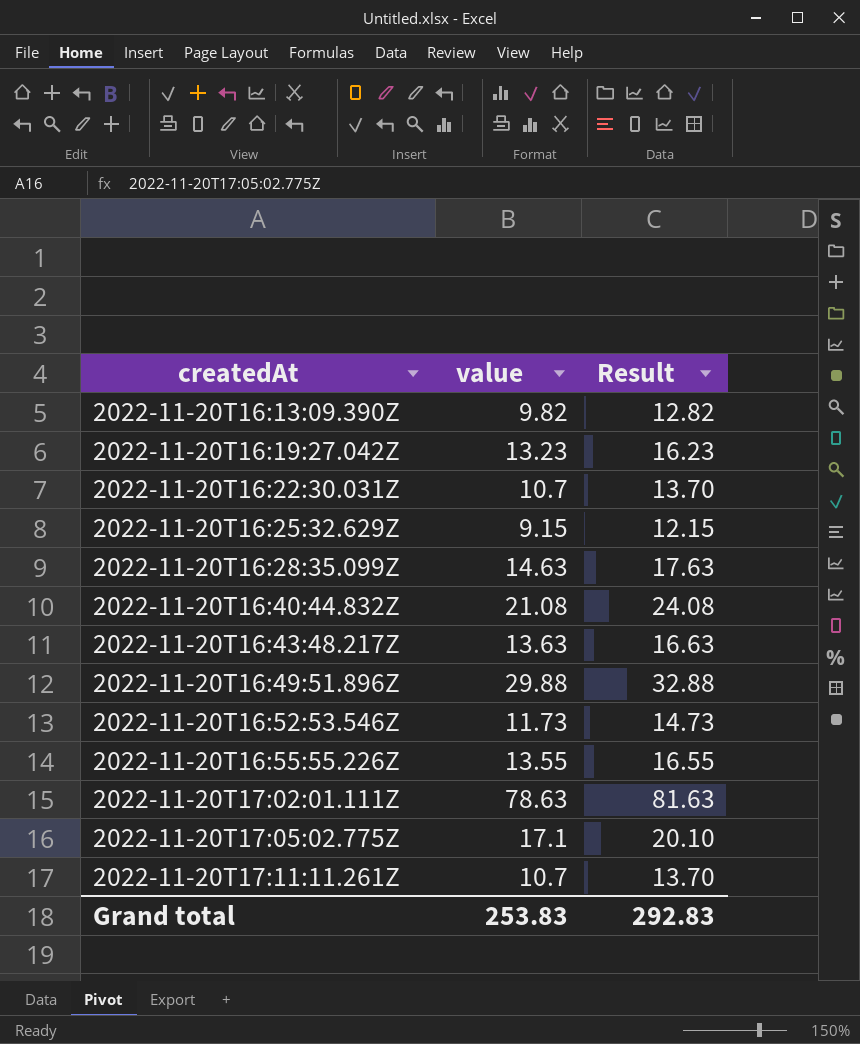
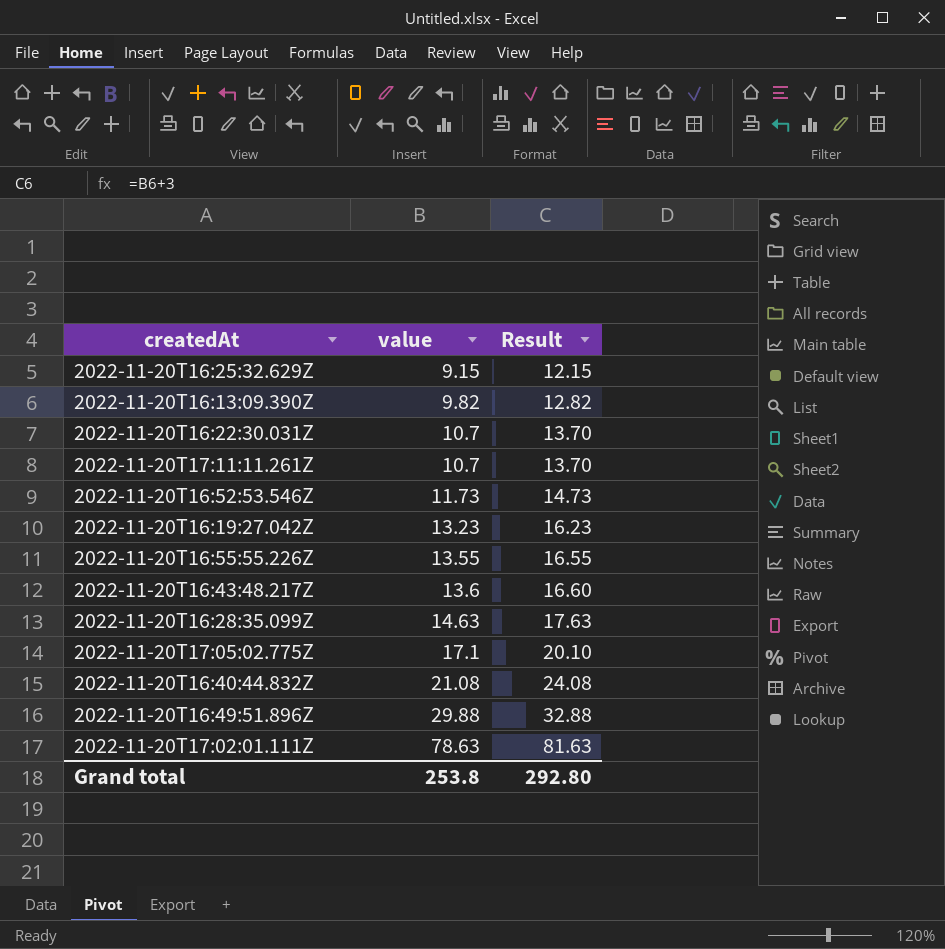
row order: createdAt ascending -> value ascending
2022-11-20T16:43:48.217Z | value: 13.63 -> 13.6
2022-11-20T16:43:48.217Z | Result: 16.63 -> 16.60
Grand total | value: 253.83 -> 253.8
Grand total | Result: 292.83 -> 292.80

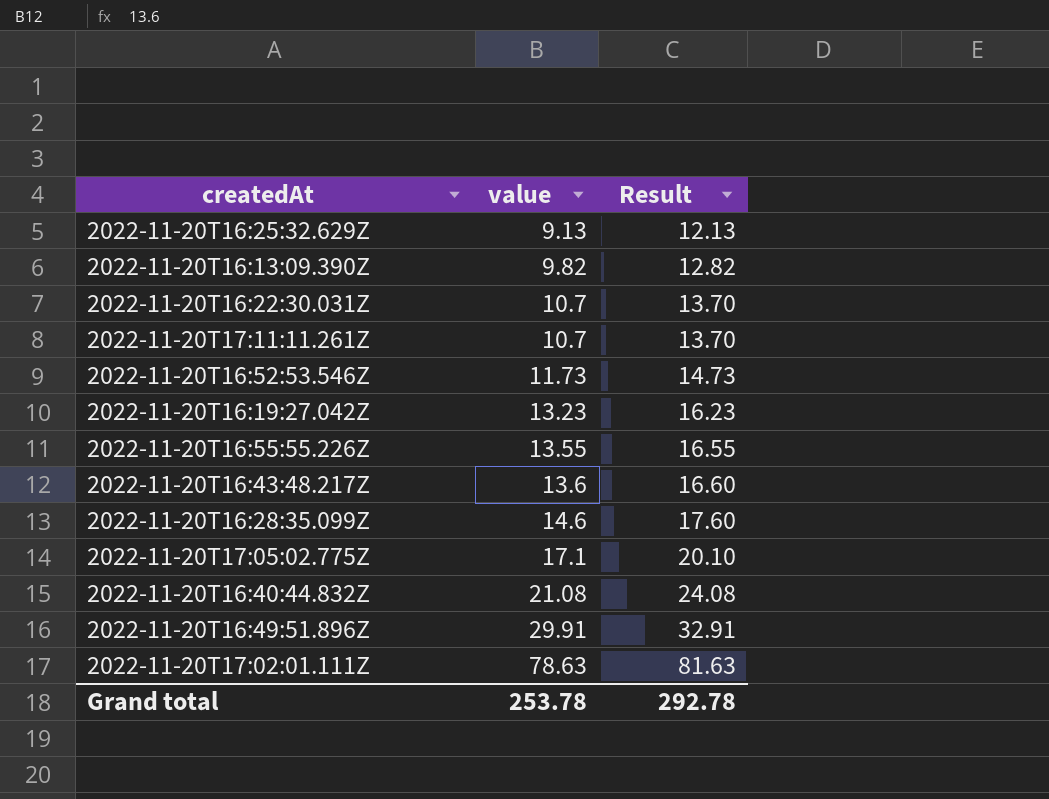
2022-11-20T16:25:32.629Z | value: 9.15 -> 9.13
2022-11-20T16:25:32.629Z | Result: 12.15 -> 12.13
2022-11-20T16:28:35.099Z | value: 14.63 -> 14.6
2022-11-20T16:28:35.099Z | Result: 17.63 -> 17.60
2022-11-20T16:49:51.896Z | value: 29.88 -> 29.91
2022-11-20T16:49:51.896Z | Result: 32.88 -> 32.91
Grand total | value: 253.8 -> 253.78
Grand total | Result: 292.80 -> 292.78

